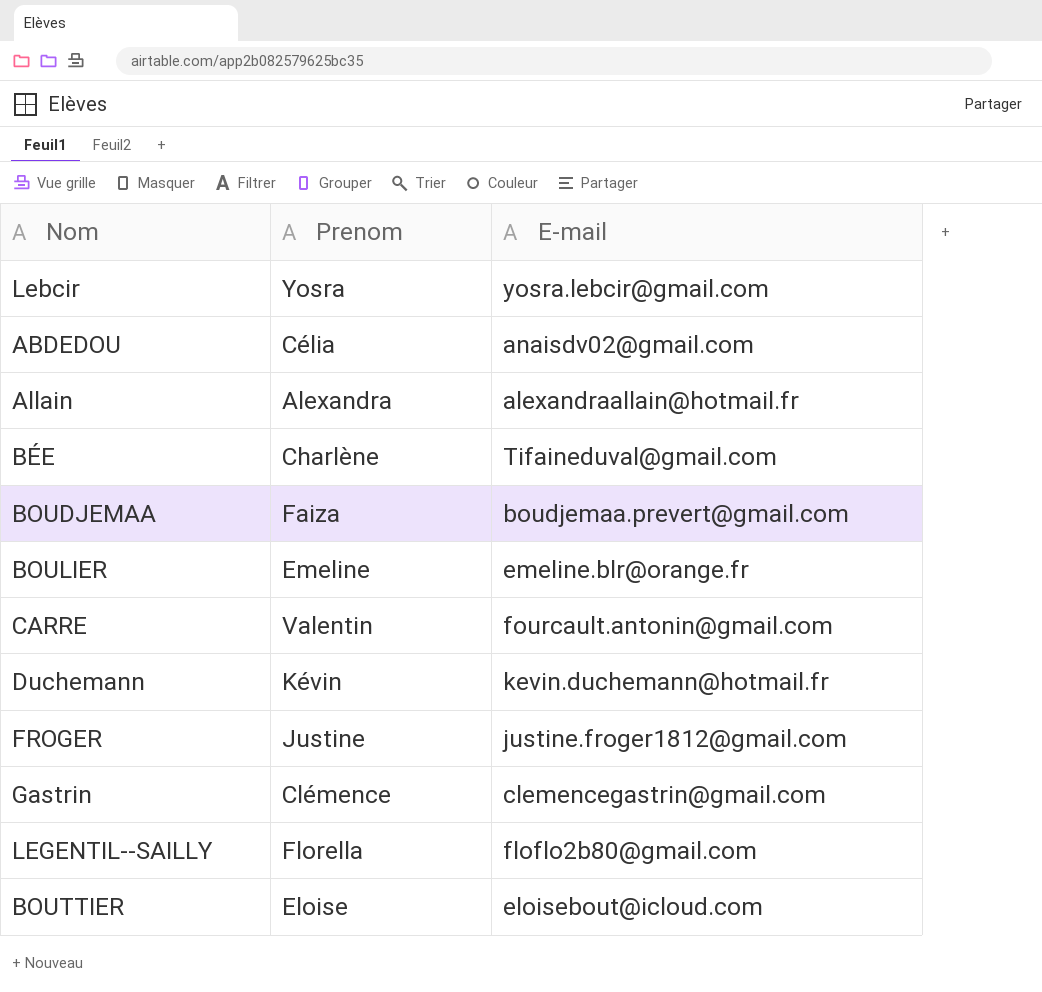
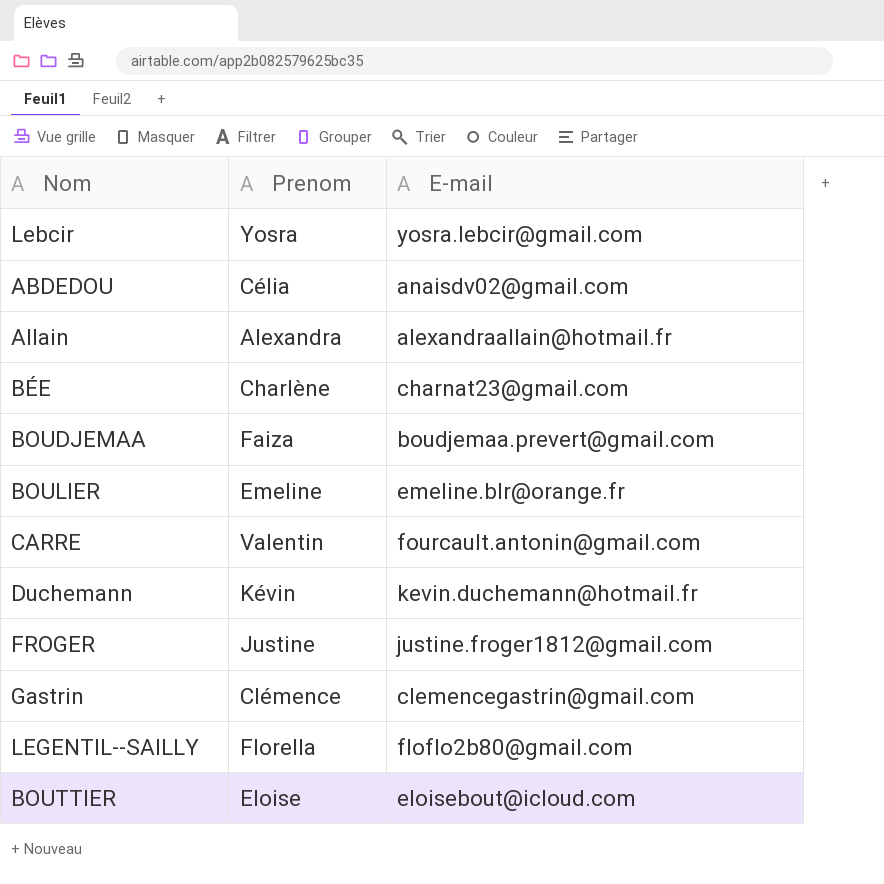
BÉE | E-mail: Tifaineduval@gmail.com -> charnat23@gmail.com

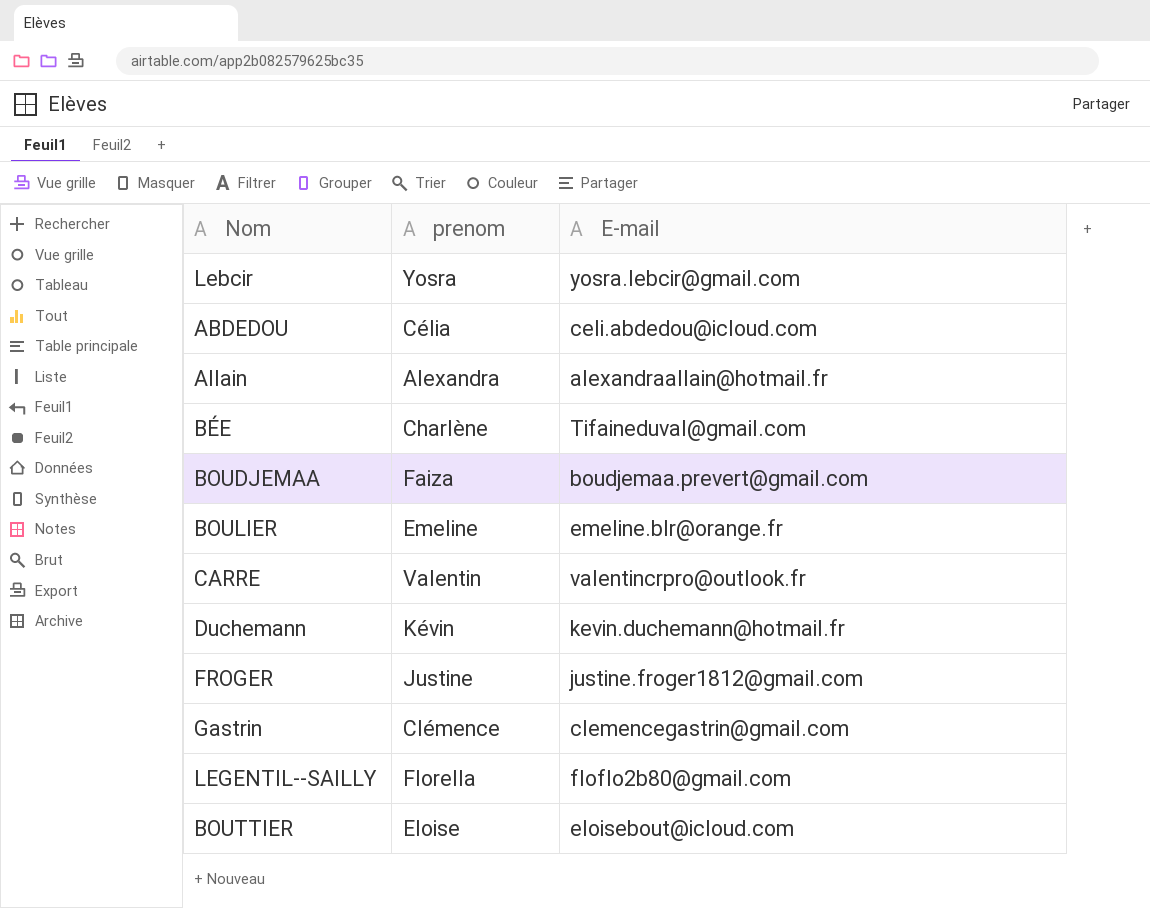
column name: Prenom -> prenom
ABDEDOU | E-mail: anaisdv02@gmail.com -> celi.abdedou@icloud.com
BÉE | E-mail: charnat23@gmail.com -> Tifaineduval@gmail.com
CARRE | E-mail: fourcault.antonin@gmail.com -> valentincrpro@outlook.fr

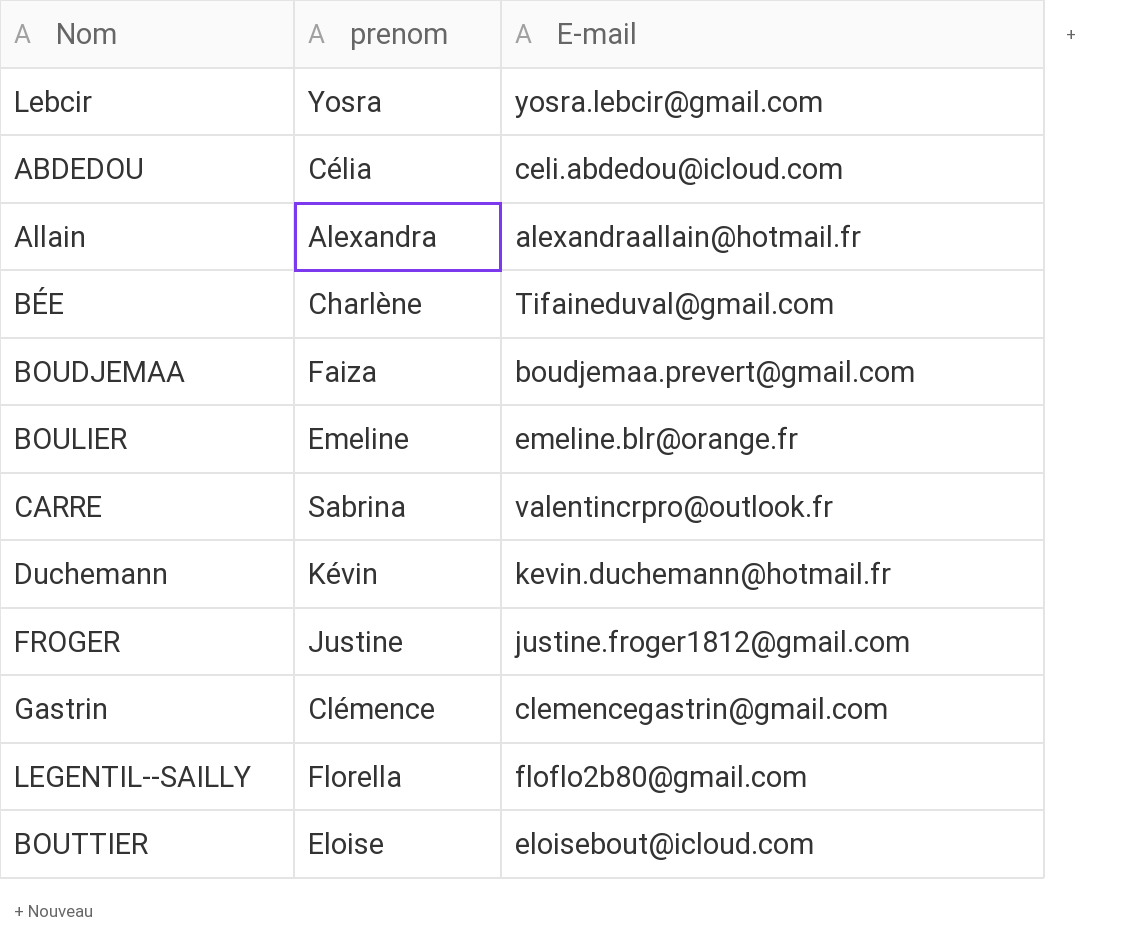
CARRE | prenom: Valentin -> Sabrina

